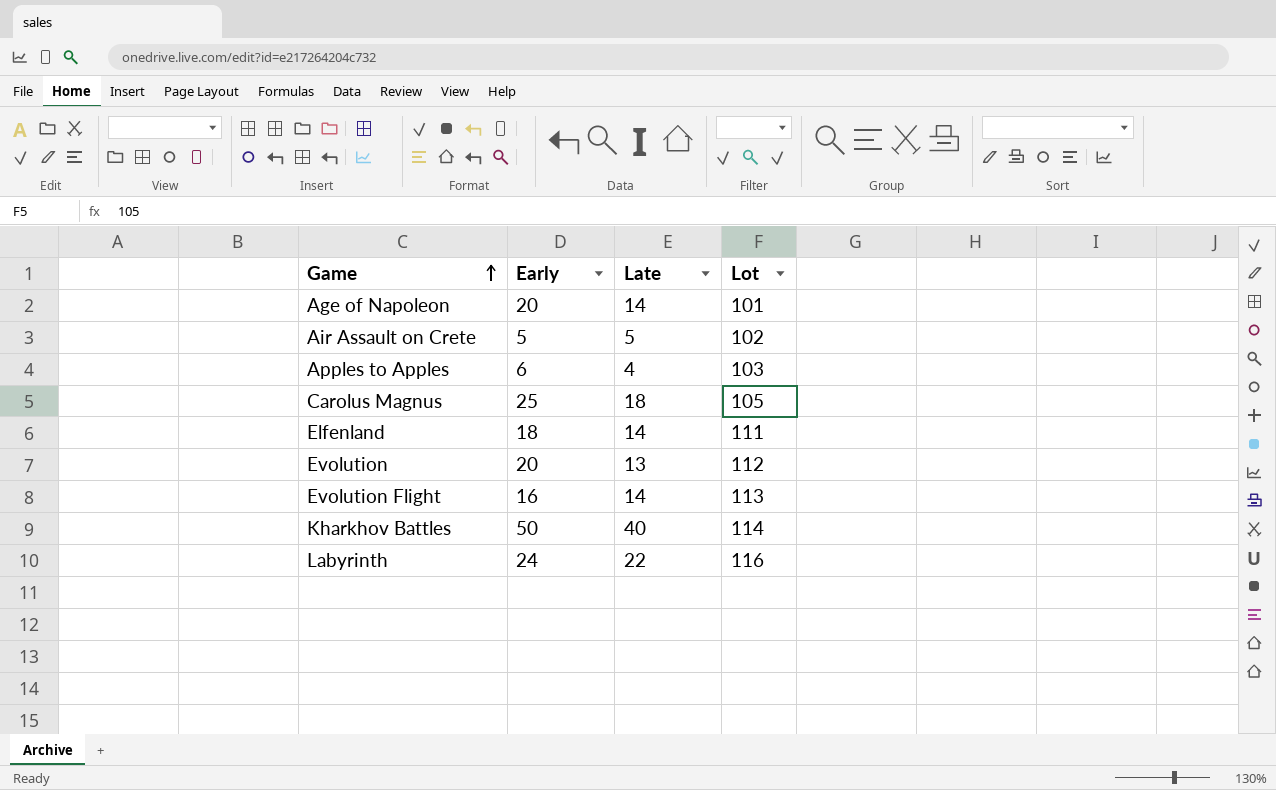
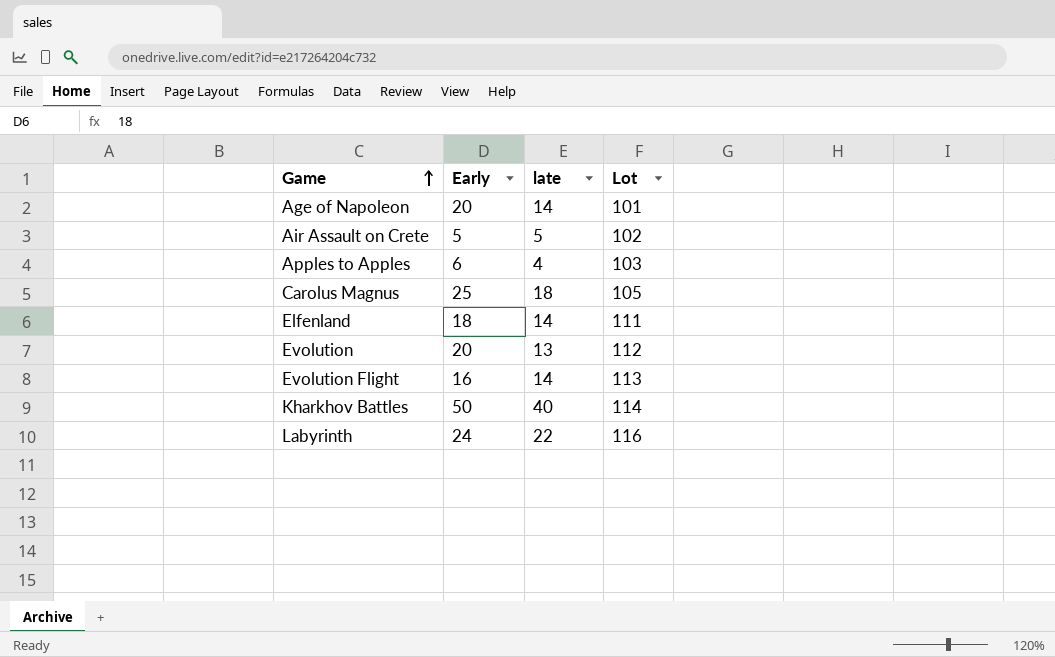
column name: Late -> late

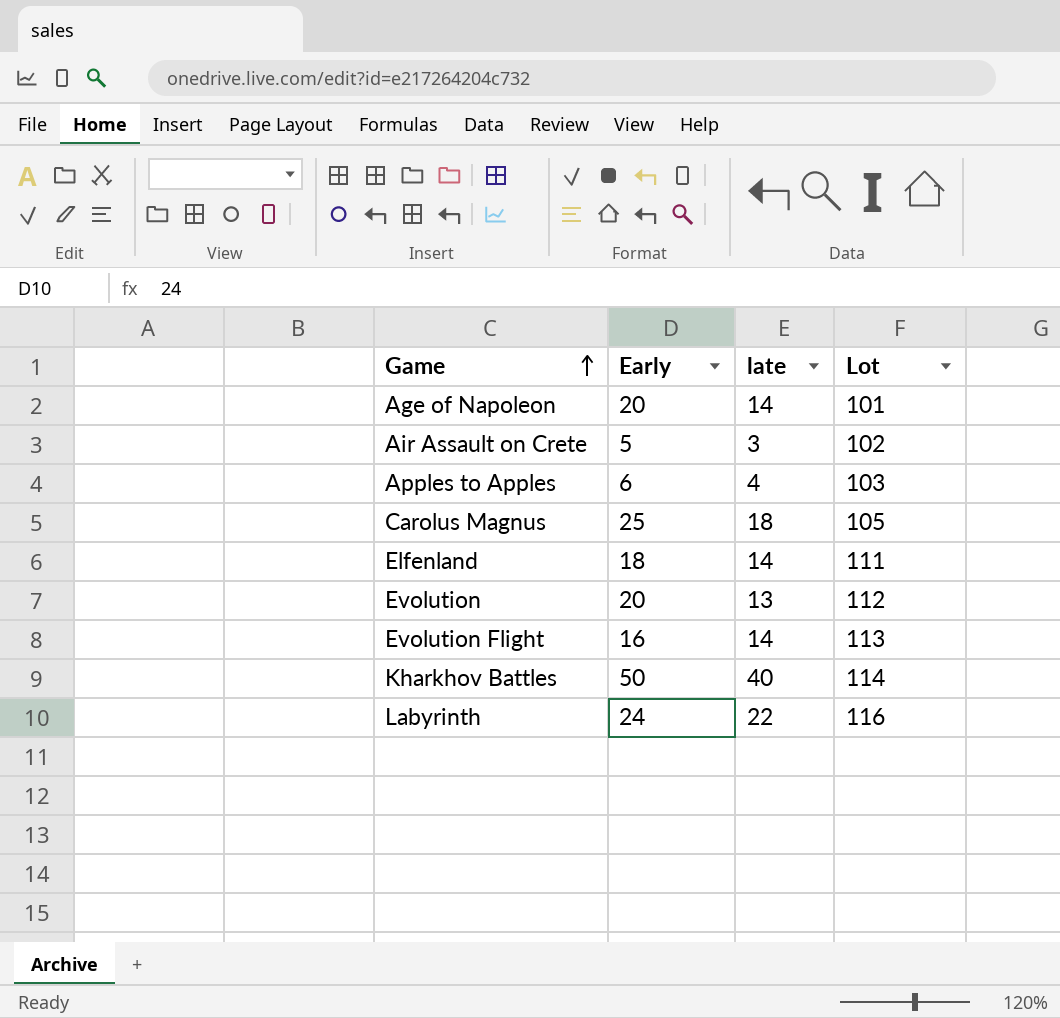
Air Assault on Crete | late: 5 -> 3

